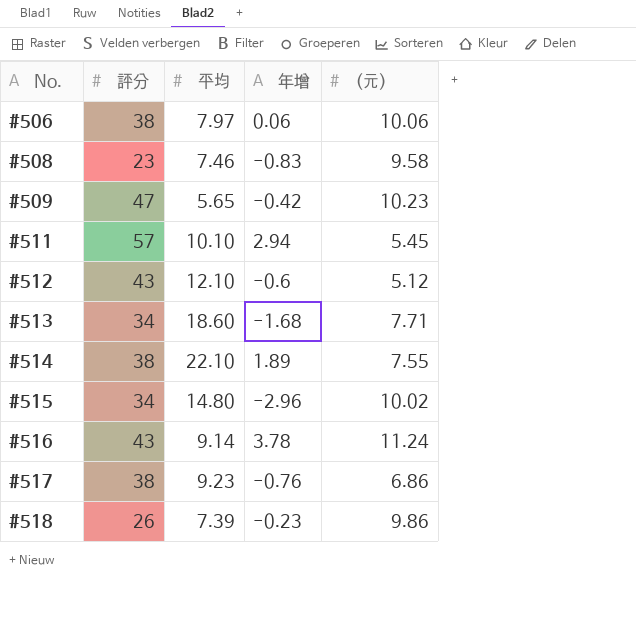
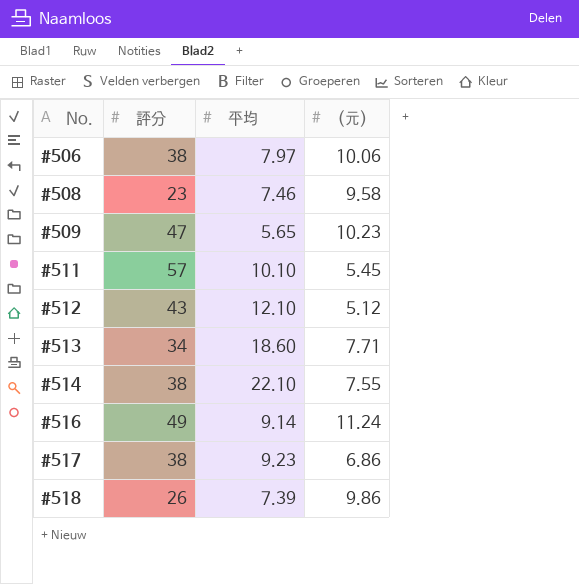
column 年增 | position: 4 -> none
row #515: 34 | 14.80 | -2.96 | 10.02 -> none
#516 | 評分: 43 -> 49

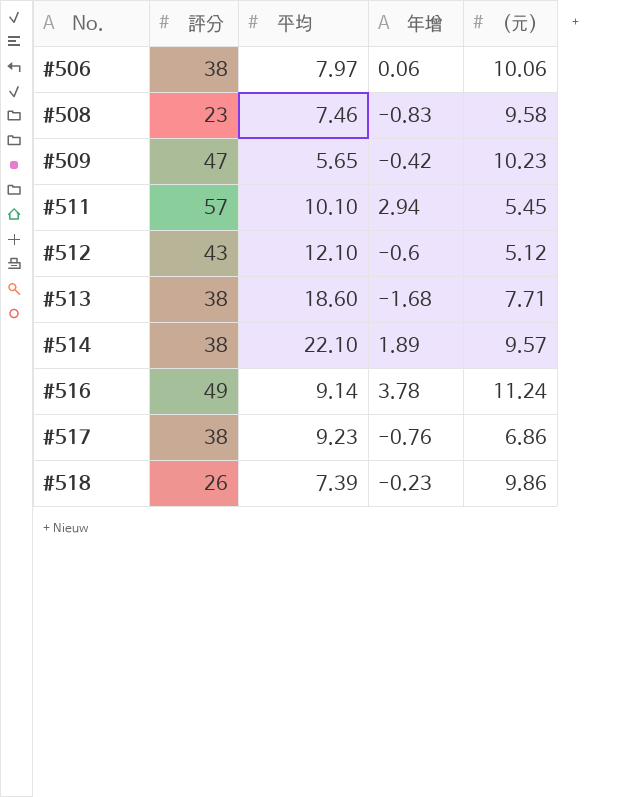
column 年增 | position: none -> 4
#513 | 評分: 34 -> 38
#514 | (元): 7.55 -> 9.57

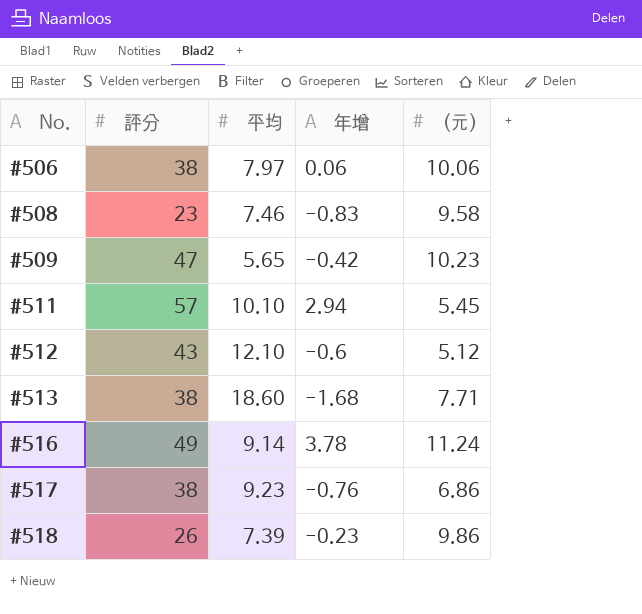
row #514: 38 | 22.10 | 1.89 | 9.57 -> none

